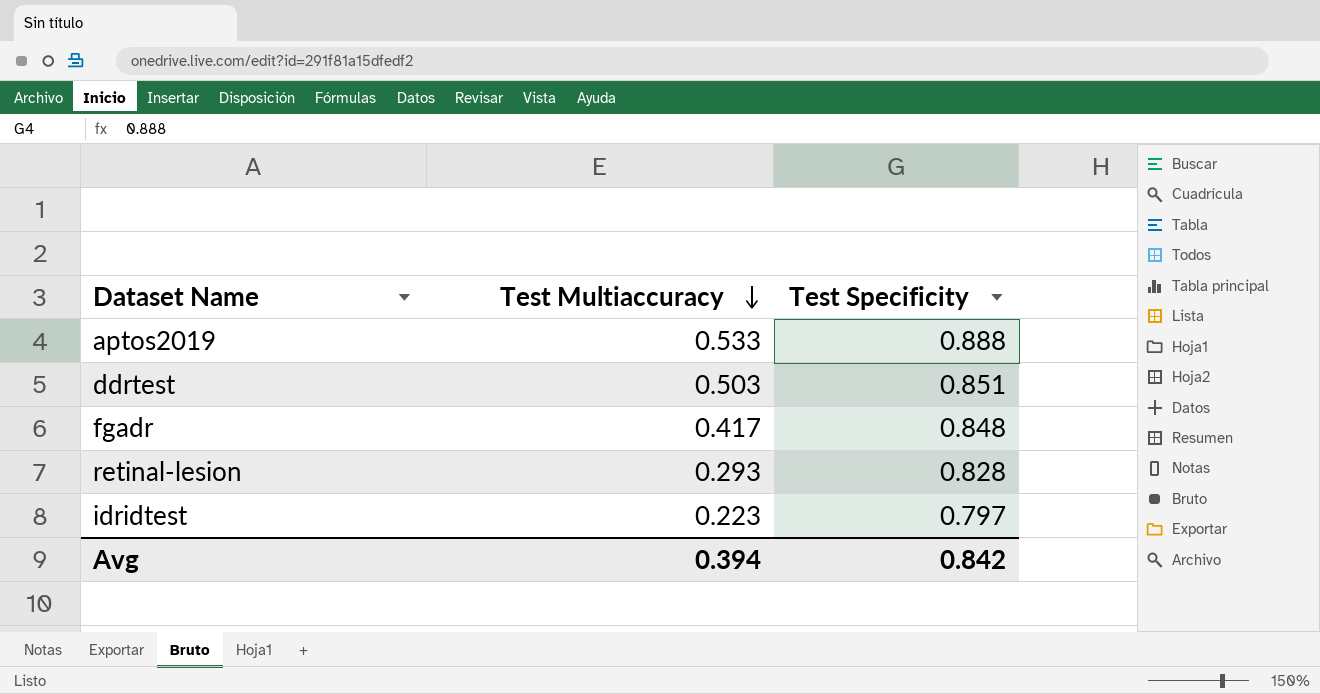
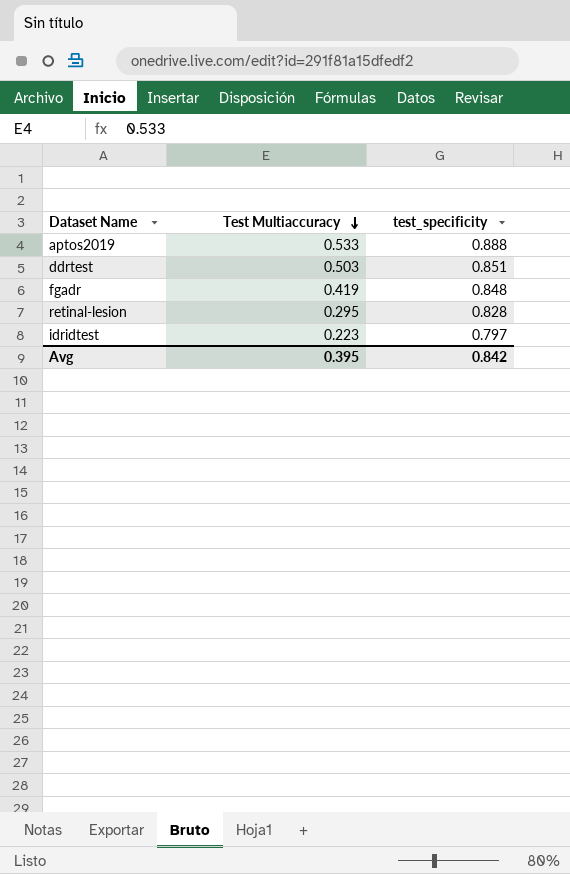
column name: Test Specificity -> test_specificity
fgadr | Test Multiaccuracy: 0.417 -> 0.419
retinal-lesion | Test Multiaccuracy: 0.293 -> 0.295
Avg | Test Multiaccuracy: 0.394 -> 0.395

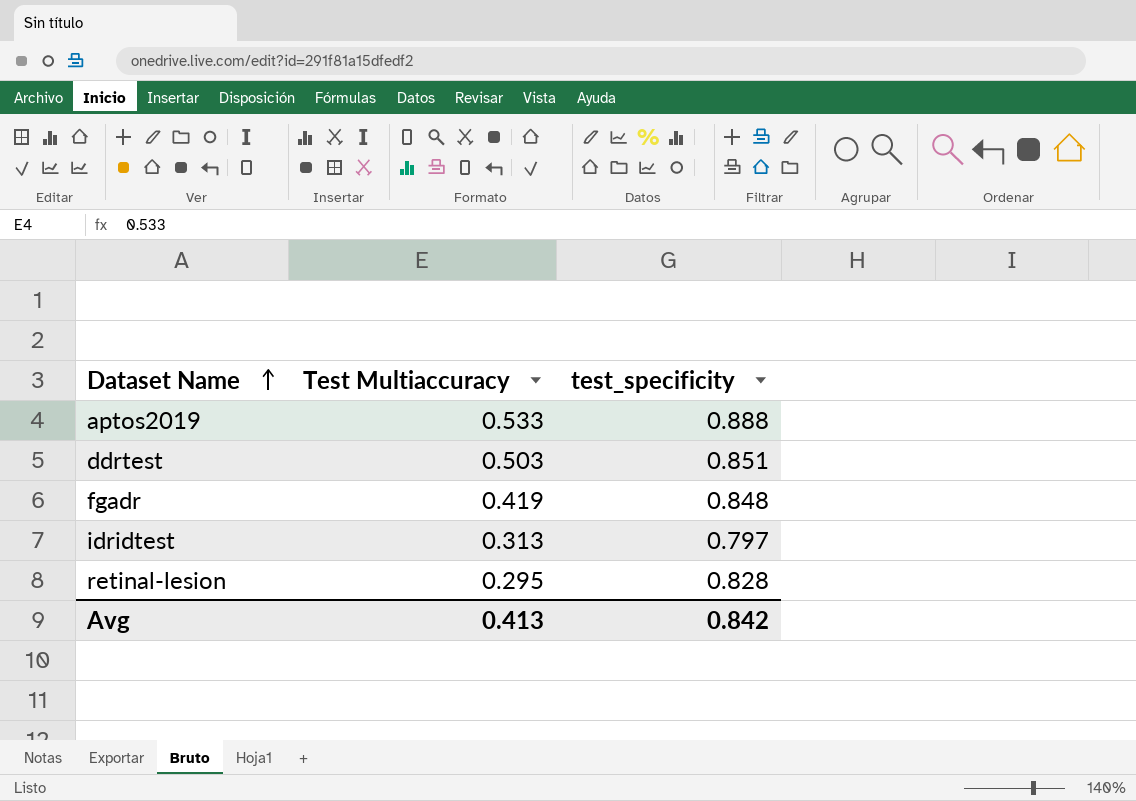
row order: Test Multiaccuracy descending -> Dataset Name ascending
idridtest | Test Multiaccuracy: 0.223 -> 0.313
Avg | Test Multiaccuracy: 0.395 -> 0.413

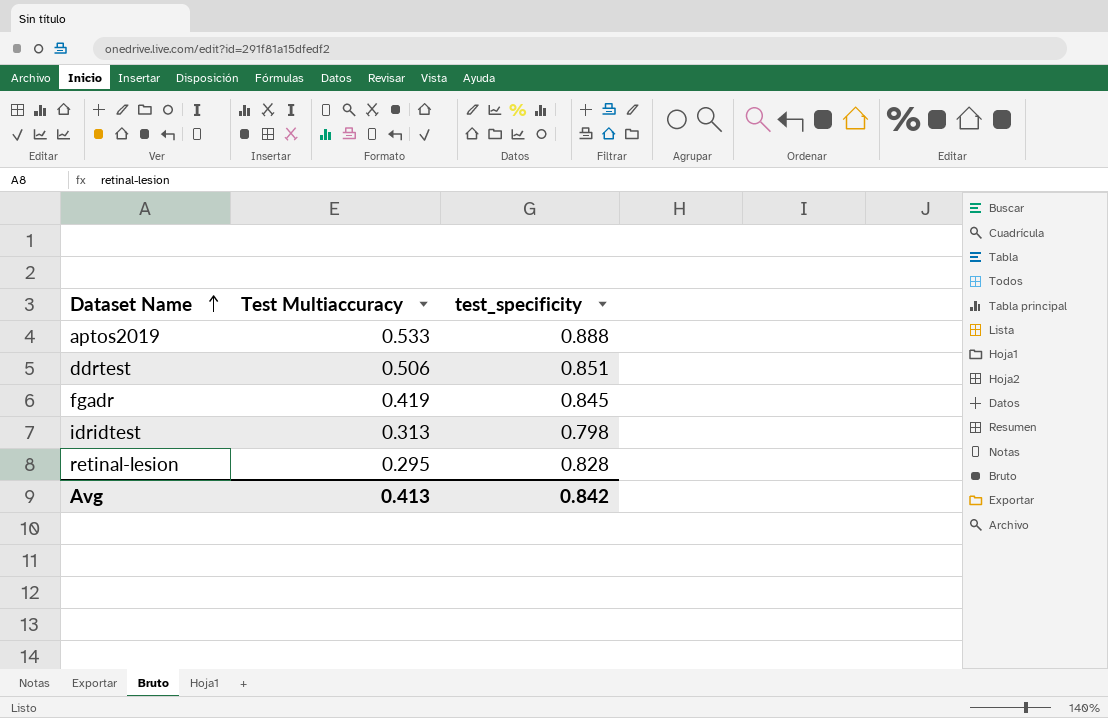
ddrtest | Test Multiaccuracy: 0.503 -> 0.506
fgadr | test_specificity: 0.848 -> 0.845
idridtest | test_specificity: 0.797 -> 0.798

